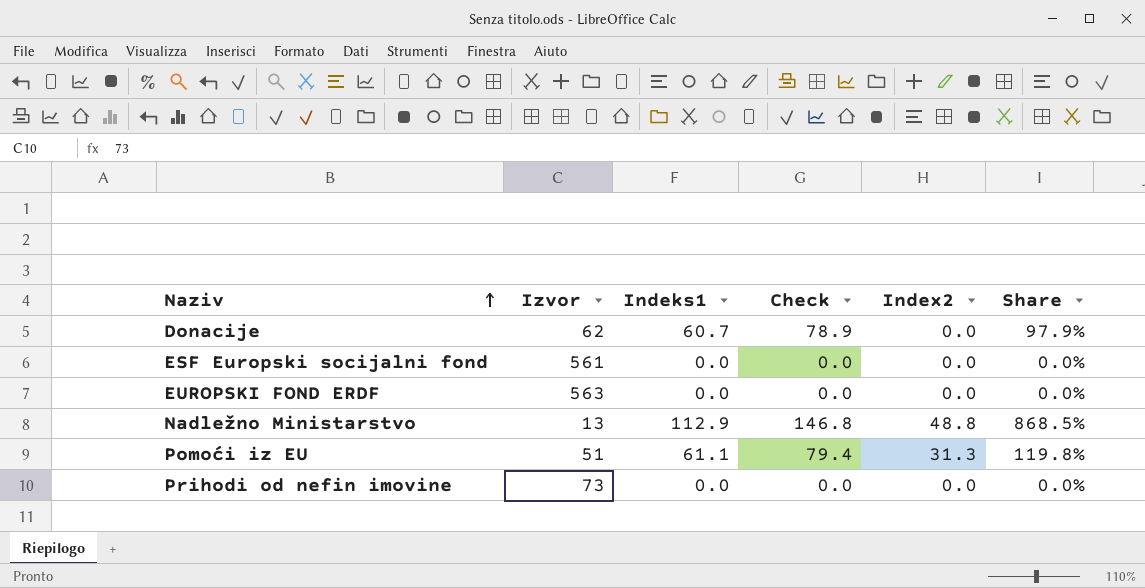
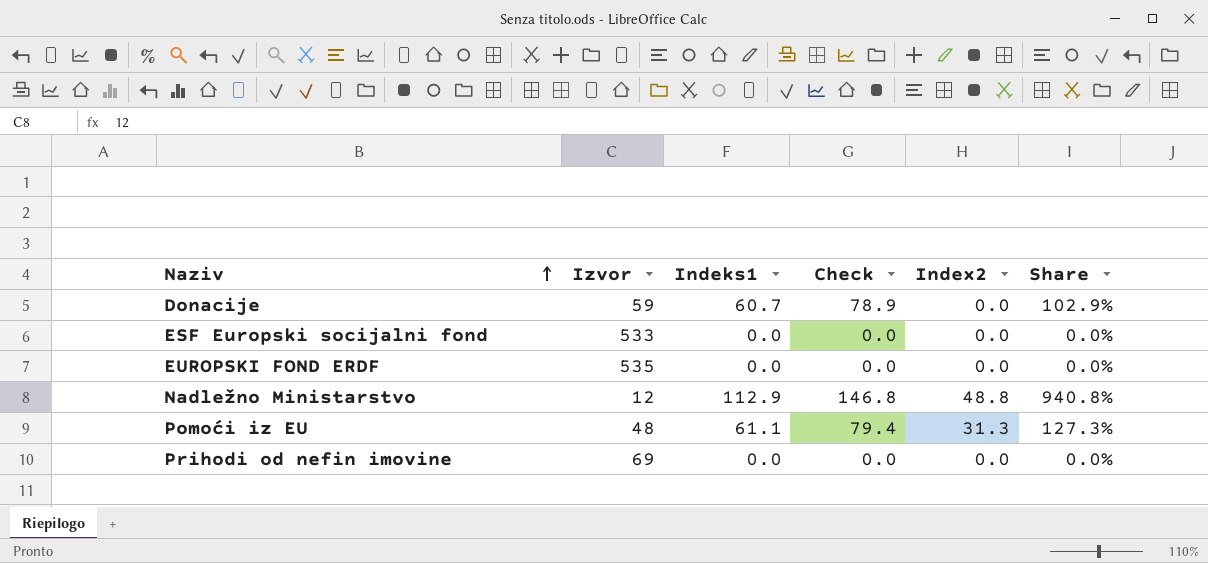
Donacije | Izvor: 62 -> 59
Donacije | Share: 97.9% -> 102.9%
ESF Europski socijalni fond | Izvor: 561 -> 533
EUROPSKI FOND ERDF | Izvor: 563 -> 535
Nadležno Ministarstvo | Izvor: 13 -> 12
Nadležno Ministarstvo | Share: 868.5% -> 940.8%
Pomoći iz EU | Izvor: 51 -> 48
Pomoći iz EU | Share: 119.8% -> 127.3%
Prihodi od nefin imovine | Izvor: 73 -> 69

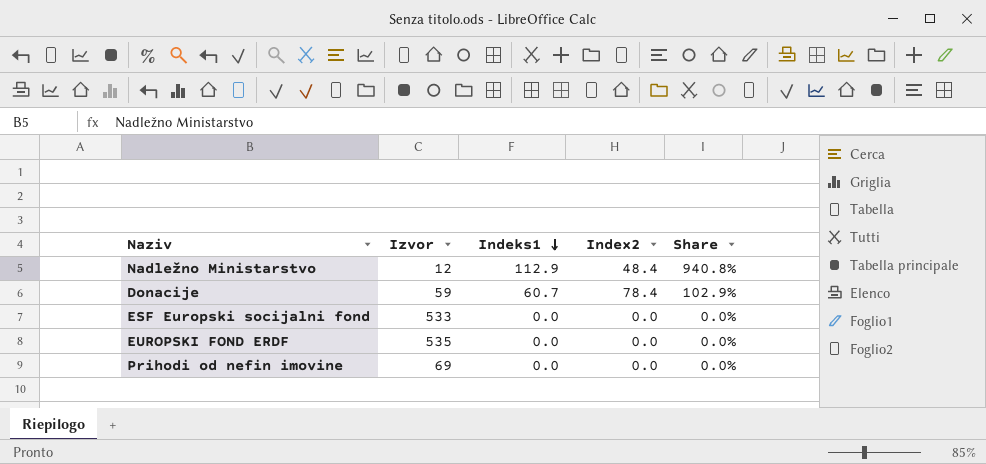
row order: Naziv ascending -> Indeks1 descending
column Check | formula: [Indeks1] * 1.3 -> none
row Pomoći iz EU: 48 | 61.1 | 79.4 | 31.3 | 127.3% -> none
Nadležno Ministarstvo | Index2: 48.8 -> 48.4
Donacije | Index2: 0.0 -> 78.4

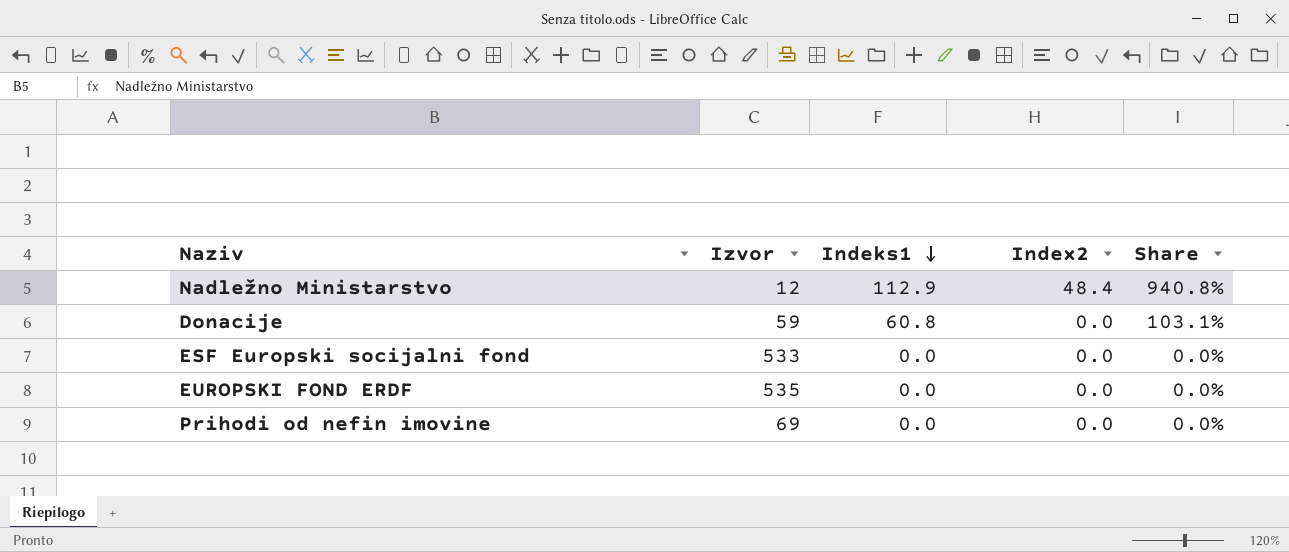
Donacije | Indeks1: 60.7 -> 60.8
Donacije | Index2: 78.4 -> 0.0
Donacije | Share: 102.9% -> 103.1%

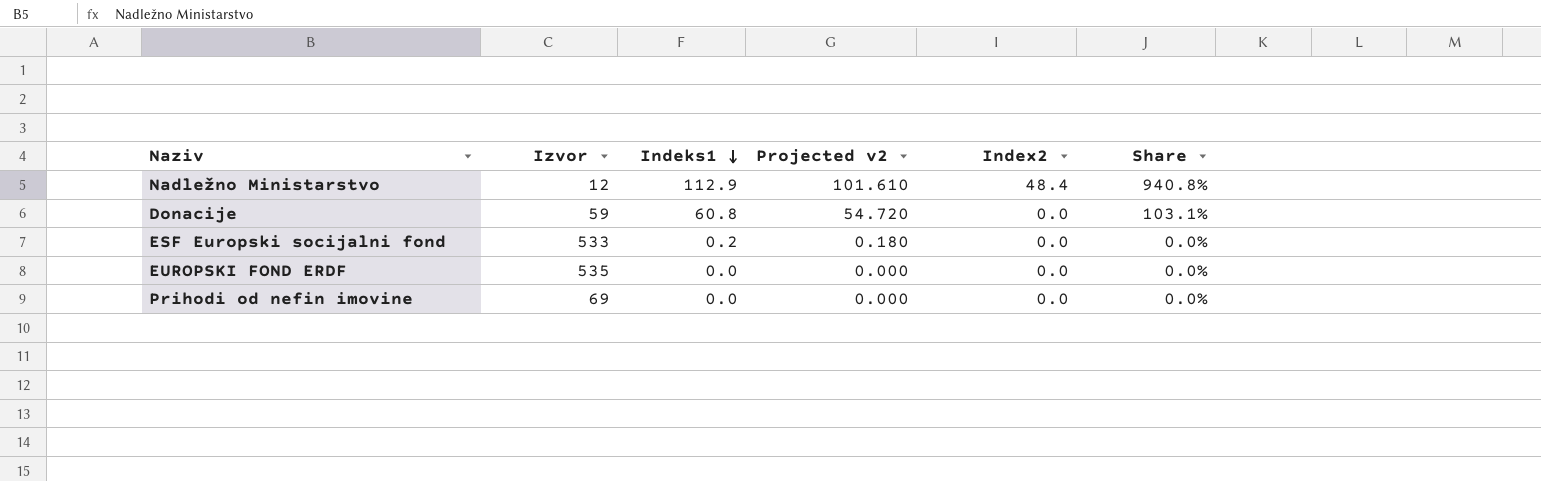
column Projected v2 | formula: none -> [Indeks1] * 0.9
ESF Europski socijalni fond | Indeks1: 0.0 -> 0.2

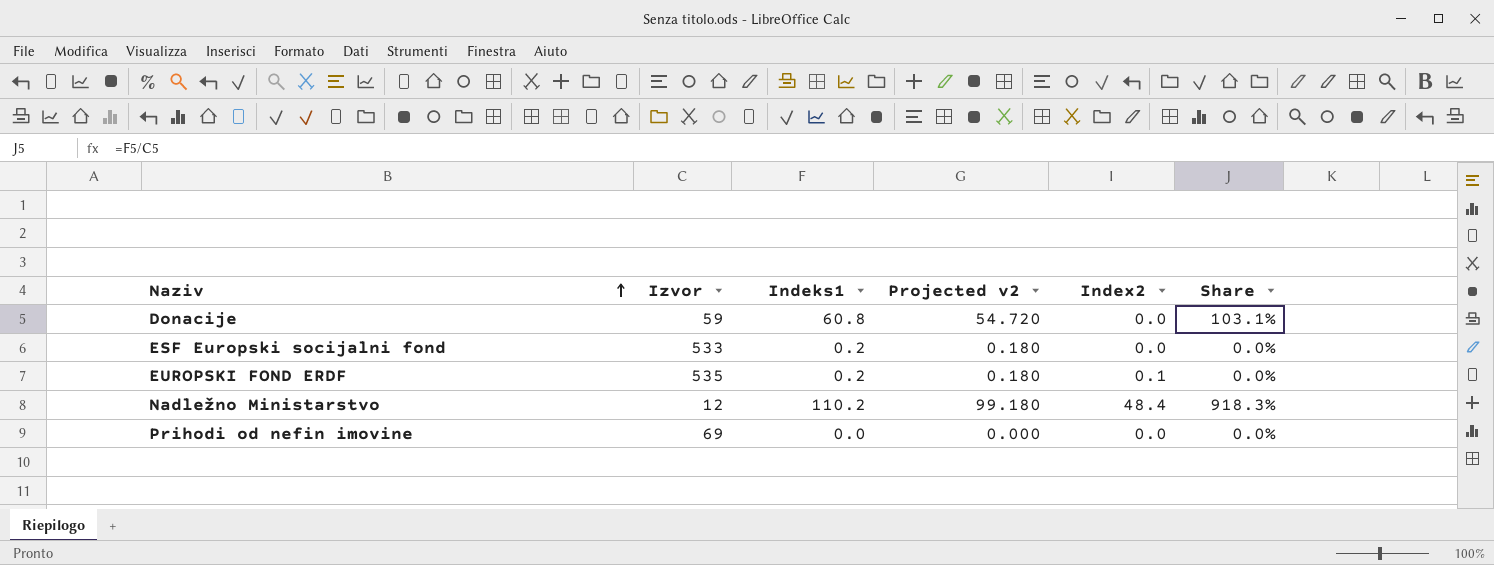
row order: Indeks1 descending -> Naziv ascending
EUROPSKI FOND ERDF | Indeks1: 0.0 -> 0.2
EUROPSKI FOND ERDF | Projected v2: 0.000 -> 0.180
EUROPSKI FOND ERDF | Index2: 0.0 -> 0.1
Nadležno Ministarstvo | Indeks1: 112.9 -> 110.2
Nadležno Ministarstvo | Projected v2: 101.610 -> 99.180
Nadležno Ministarstvo | Share: 940.8% -> 918.3%

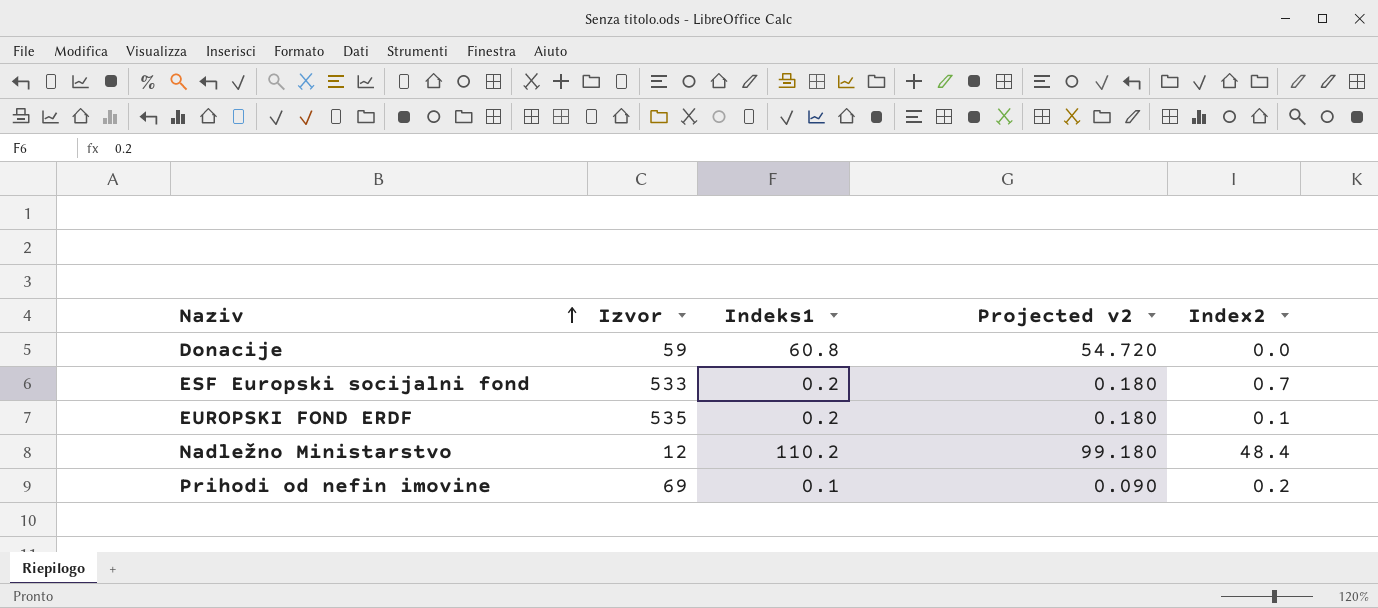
column Share | formula: [Indeks1] / [Izvor] -> none
ESF Europski socijalni fond | Index2: 0.0 -> 0.7
Prihodi od nefin imovine | Indeks1: 0.0 -> 0.1
Prihodi od nefin imovine | Projected v2: 0.000 -> 0.090
Prihodi od nefin imovine | Index2: 0.0 -> 0.2

